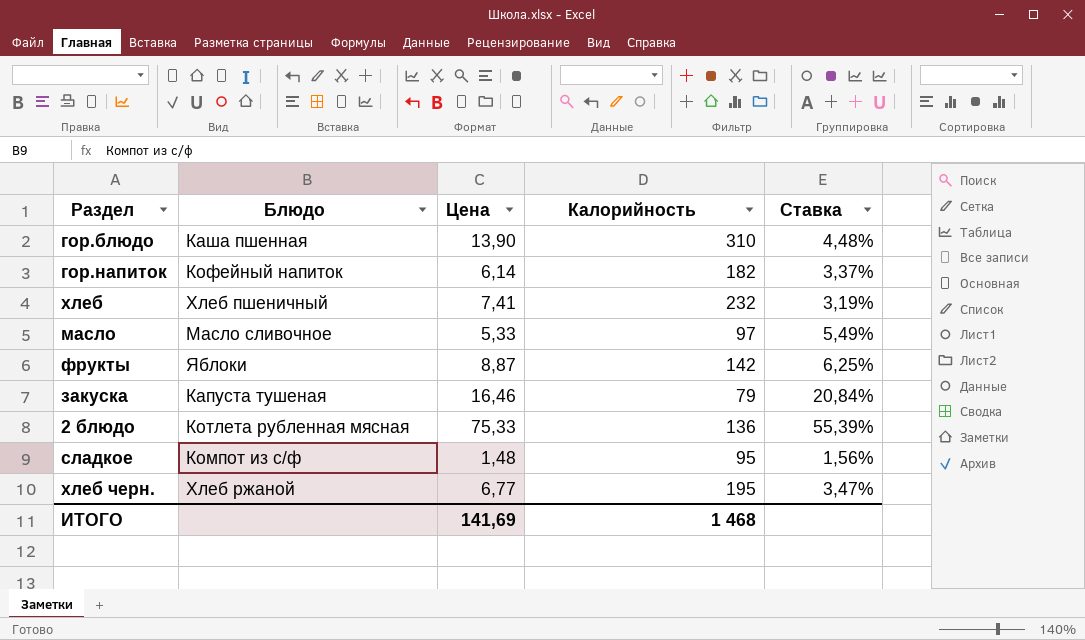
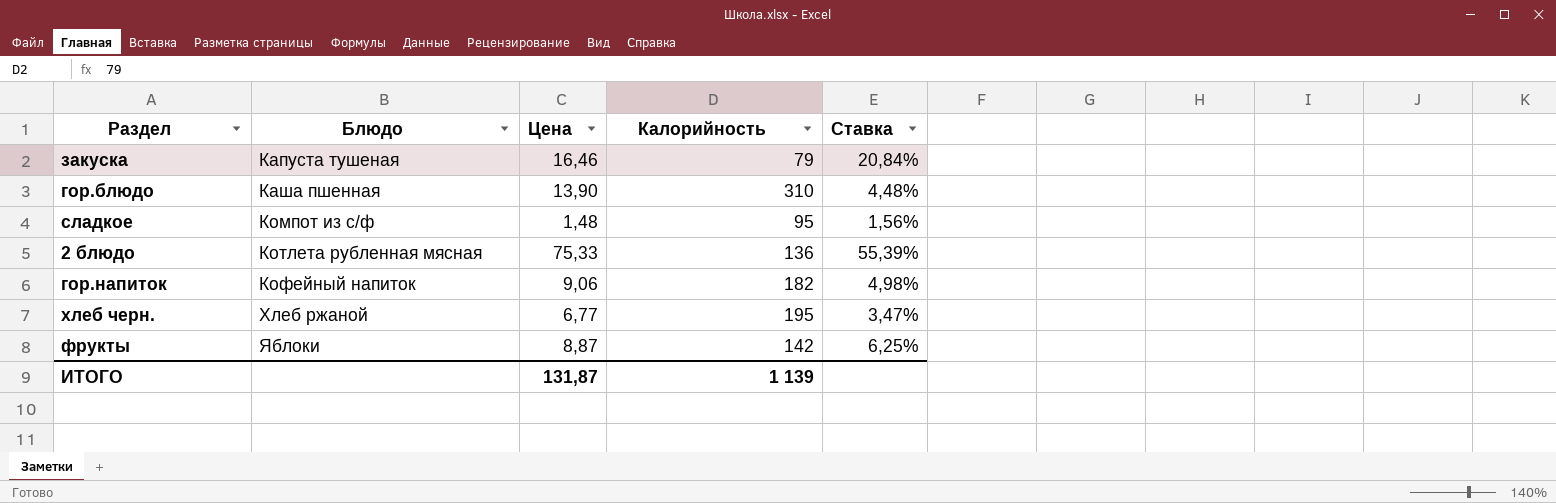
row order: none -> Блюдо ascending
row хлеб: Хлеб пшеничный | 7,41 | 232 | 3,19% -> none
row масло: Масло сливочное | 5,33 | 97 | 5,49% -> none
гор.напиток | Цена: 6,14 -> 9,06
гор.напиток | Ставка: 3,37% -> 4,98%
ИТОГО | Цена: 141,69 -> 131,87
ИТОГО | Калорийность: 1 468 -> 1 139

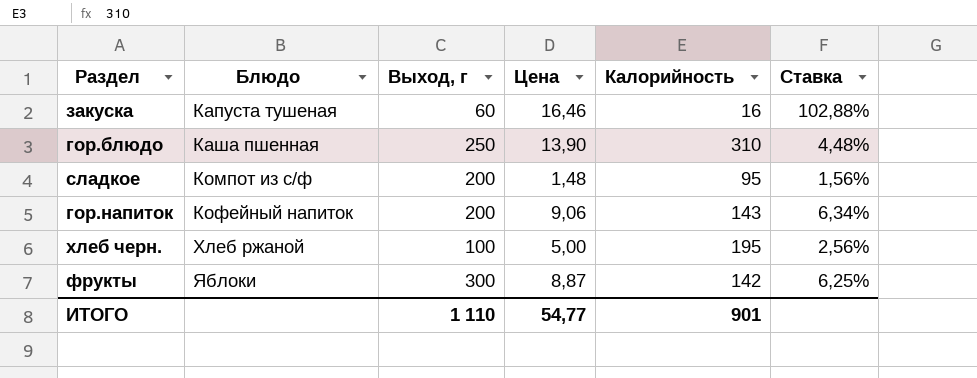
column Выход, г | position: none -> 3
row 2 блюдо: Котлета рубленная мясная | 75,33 | 136 | 55,39% -> none
закуска | Калорийность: 79 -> 16
закуска | Ставка: 20,84% -> 102,88%
гор.напиток | Калорийность: 182 -> 143
гор.напиток | Ставка: 4,98% -> 6,34%
хлеб черн. | Цена: 6,77 -> 5,00
хлеб черн. | Ставка: 3,47% -> 2,56%
ИТОГО | Цена: 131,87 -> 54,77
ИТОГО | Калорийность: 1 139 -> 901

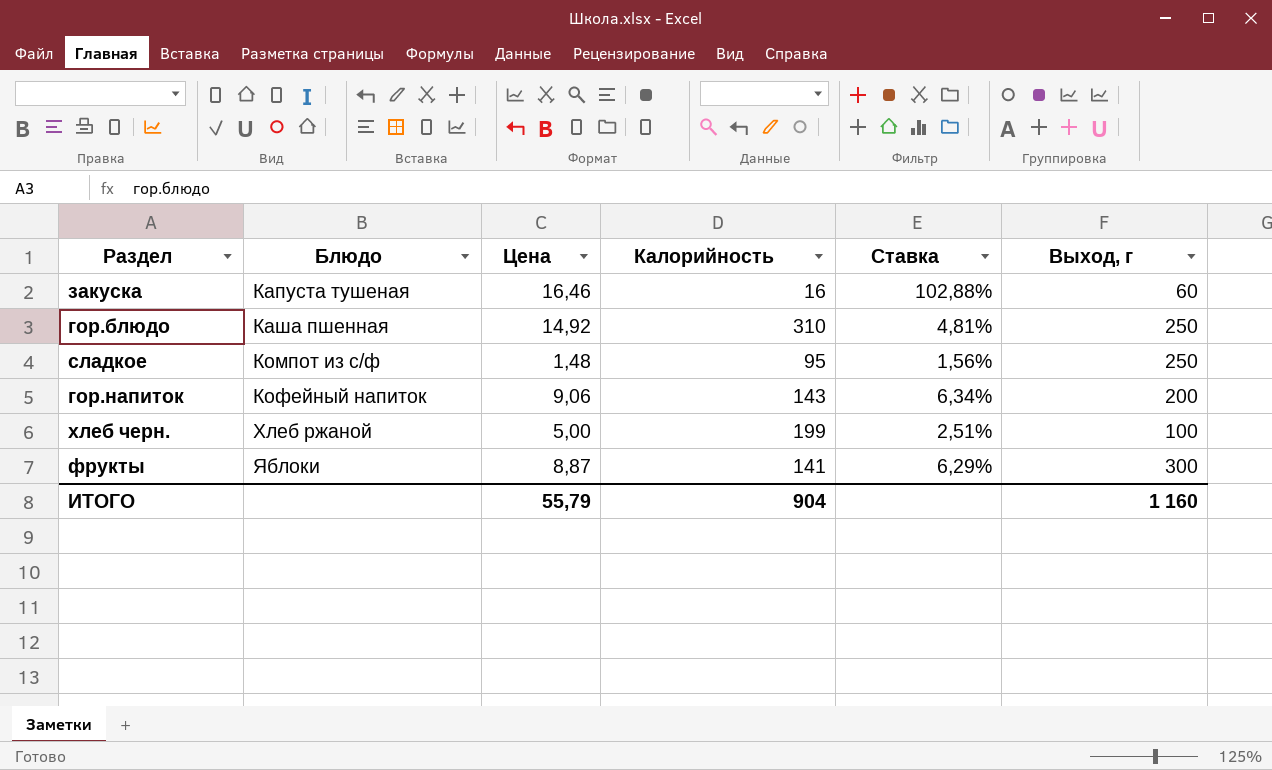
column Выход, г | position: 3 -> 6
гор.блюдо | Цена: 13,90 -> 14,92
гор.блюдо | Ставка: 4,48% -> 4,81%
сладкое | Выход, г: 200 -> 250
хлеб черн. | Калорийность: 195 -> 199
хлеб черн. | Ставка: 2,56% -> 2,51%
фрукты | Калорийность: 142 -> 141
фрукты | Ставка: 6,25% -> 6,29%
ИТОГО | Цена: 54,77 -> 55,79
ИТОГО | Калорийность: 901 -> 904
ИТОГО | Выход, г: 1 110 -> 1 160

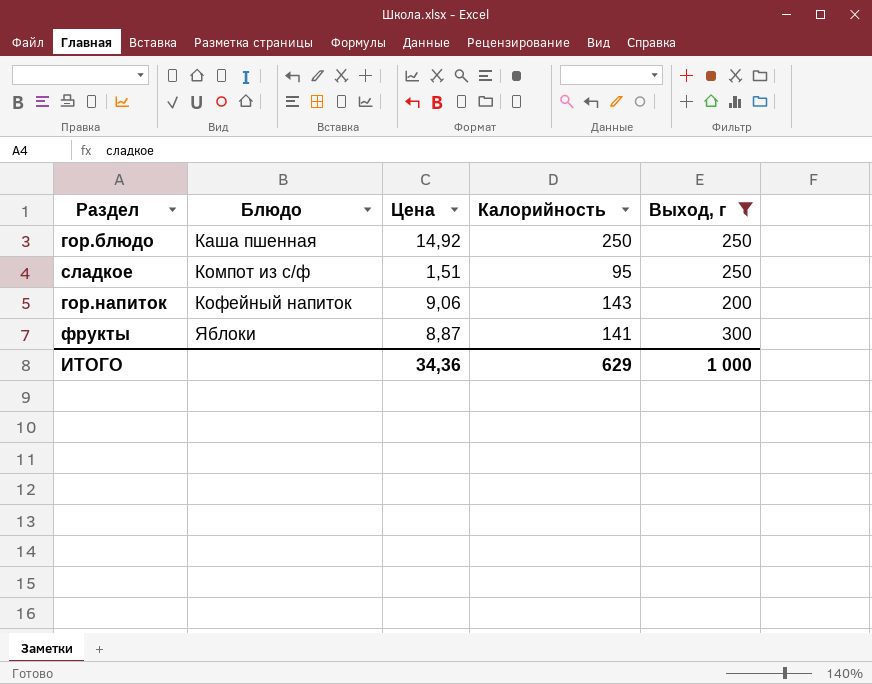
filter: none -> Выход, г >= 200
column Ставка | formula: [Цена] / [Калорийность] -> none
гор.блюдо | Калорийность: 310 -> 250
сладкое | Цена: 1,48 -> 1,51
ИТОГО | Цена: 55,79 -> 34,36
ИТОГО | Калорийность: 904 -> 629
ИТОГО | Выход, г: 1 160 -> 1 000

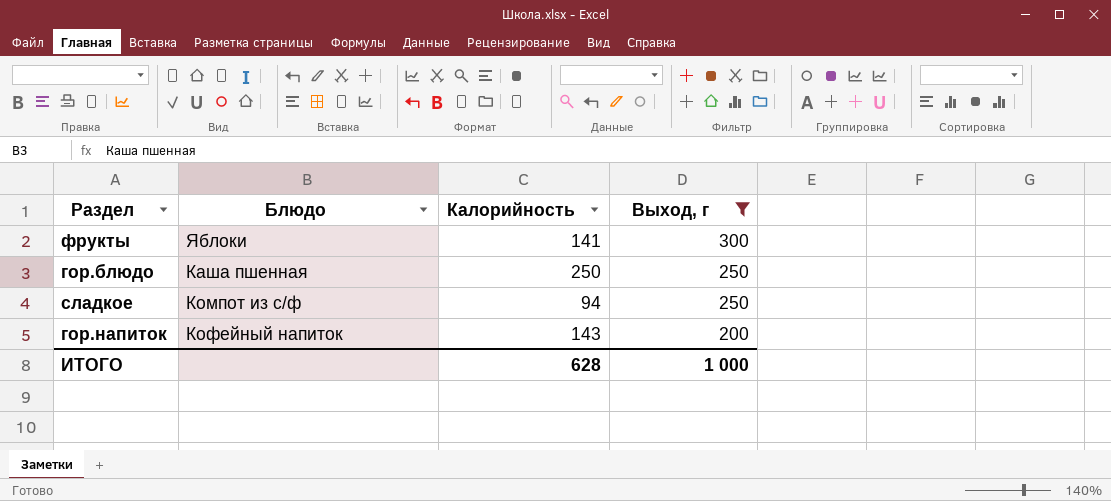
row order: Блюдо ascending -> Выход, г descending
column Цена | position: 3 -> none
сладкое | Калорийность: 95 -> 94
ИТОГО | Калорийность: 629 -> 628

